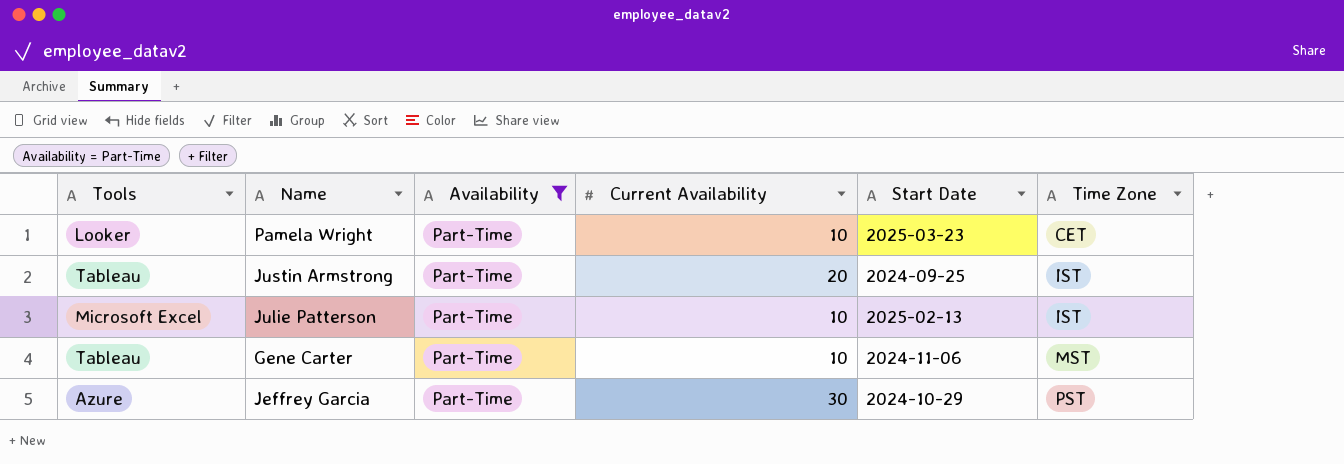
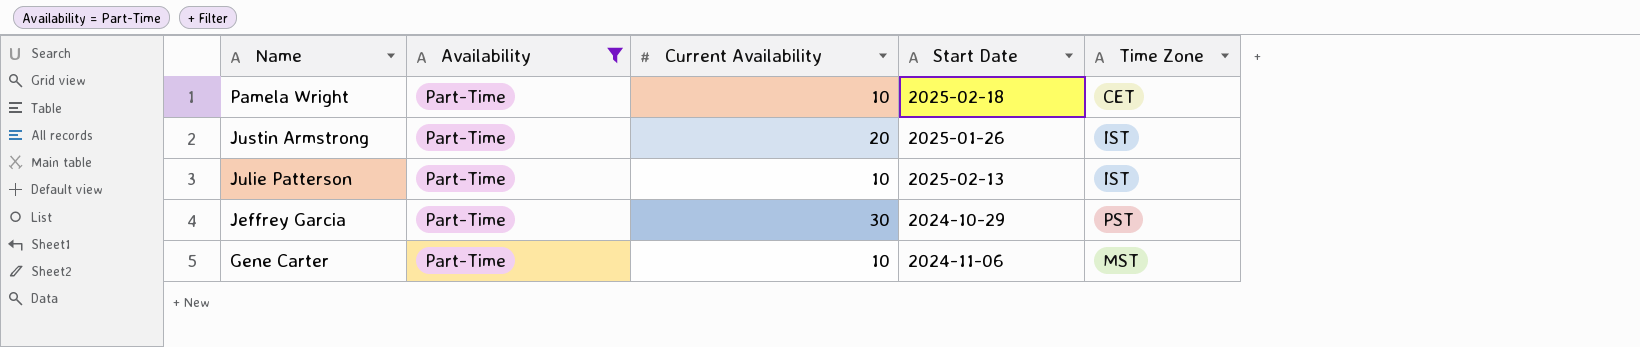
row order: Time Zone ascending -> Name descending
column Tools | position: 1 -> none
Pamela Wright | Start Date: 2025-03-23 -> 2025-02-18
Justin Armstrong | Start Date: 2024-09-25 -> 2025-01-26

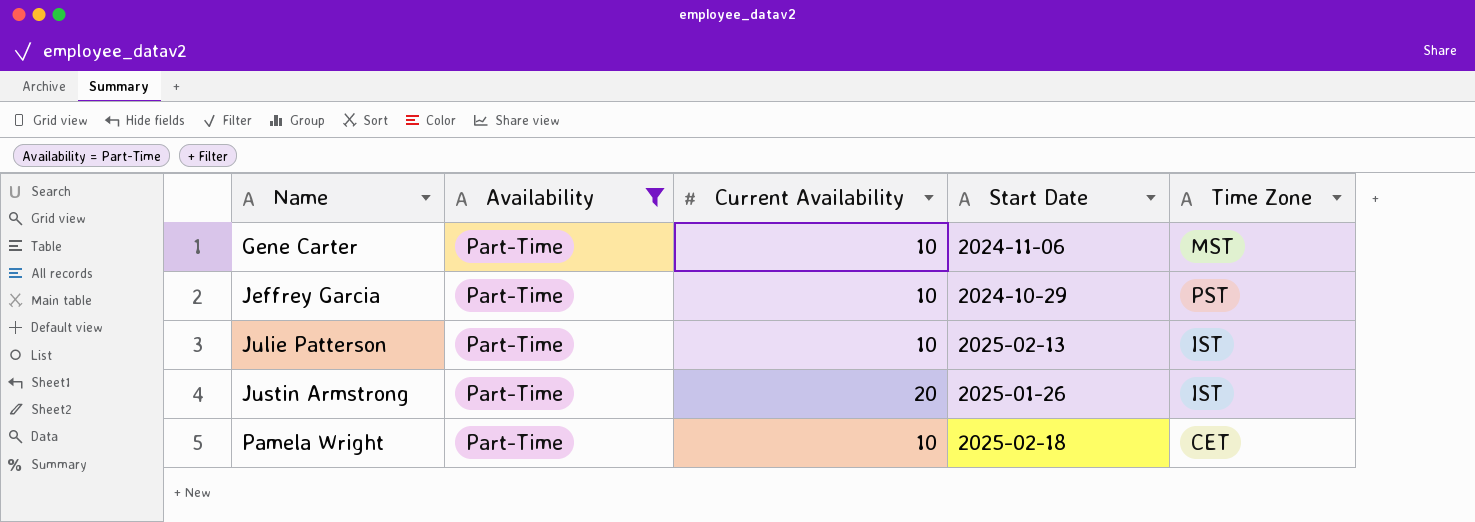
row order: Name descending -> Name ascending
Jeffrey Garcia | Current Availability: 30 -> 10

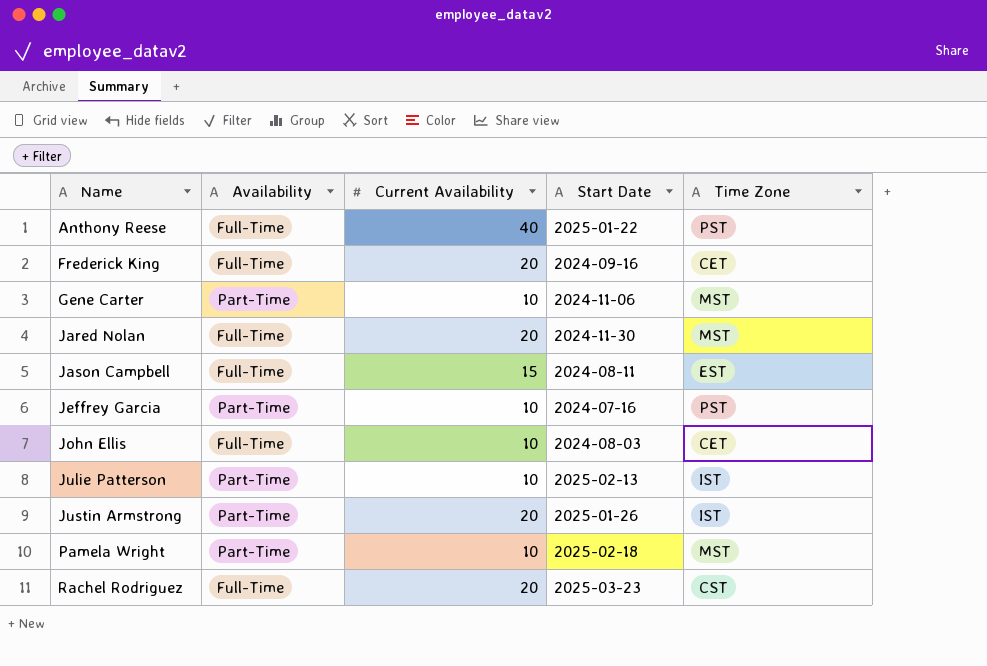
filter: Availability = Part-Time -> none
Jeffrey Garcia | Start Date: 2024-10-29 -> 2024-07-16
Pamela Wright | Time Zone: CET -> MST

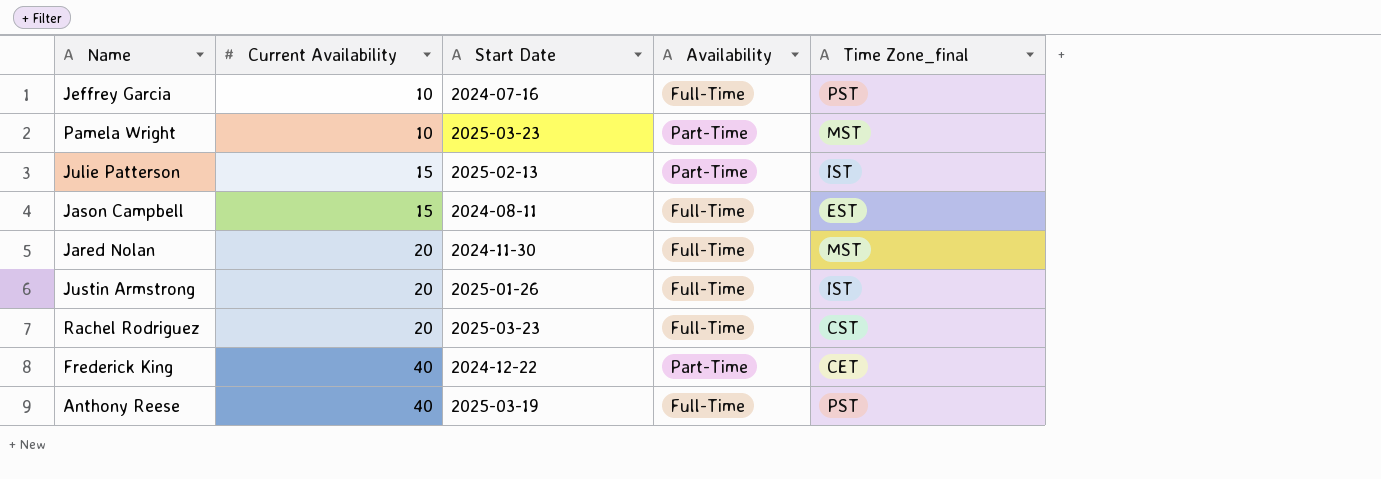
row order: Name ascending -> Current Availability ascending
column Availability | position: 2 -> 4
column name: Time Zone -> Time Zone_final
row Gene Carter: Part-Time | 10 | 2024-11-06 | MST -> none
row John Ellis: Full-Time | 10 | 2024-08-03 | CET -> none
Jeffrey Garcia | Availability: Part-Time -> Full-Time
Pamela Wright | Start Date: 2025-02-18 -> 2025-03-23
Julie Patterson | Current Availability: 10 -> 15
Justin Armstrong | Availability: Part-Time -> Full-Time
Frederick King | Current Availability: 20 -> 40
Frederick King | Start Date: 2024-09-16 -> 2024-12-22
Frederick King | Availability: Full-Time -> Part-Time
Anthony Reese | Start Date: 2025-01-22 -> 2025-03-19

